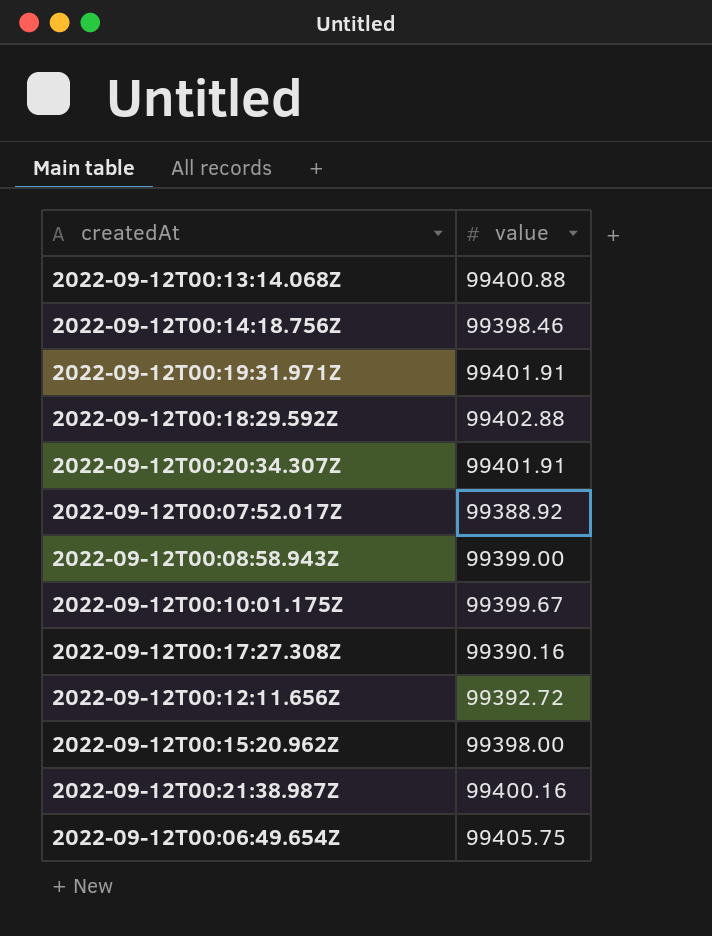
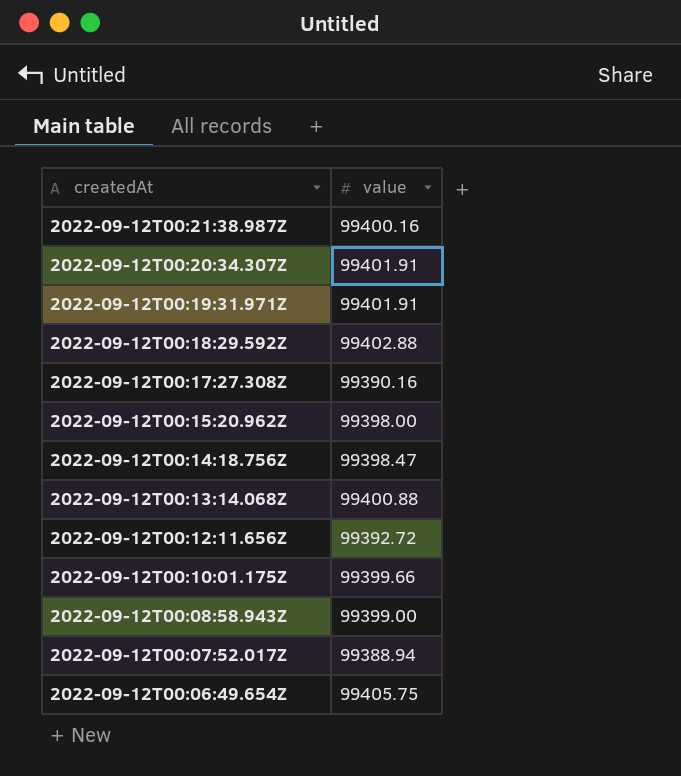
row order: none -> createdAt descending
2022-09-12T00:14:18.756Z | value: 99398.46 -> 99398.47
2022-09-12T00:10:01.175Z | value: 99399.67 -> 99399.66
2022-09-12T00:07:52.017Z | value: 99388.92 -> 99388.94

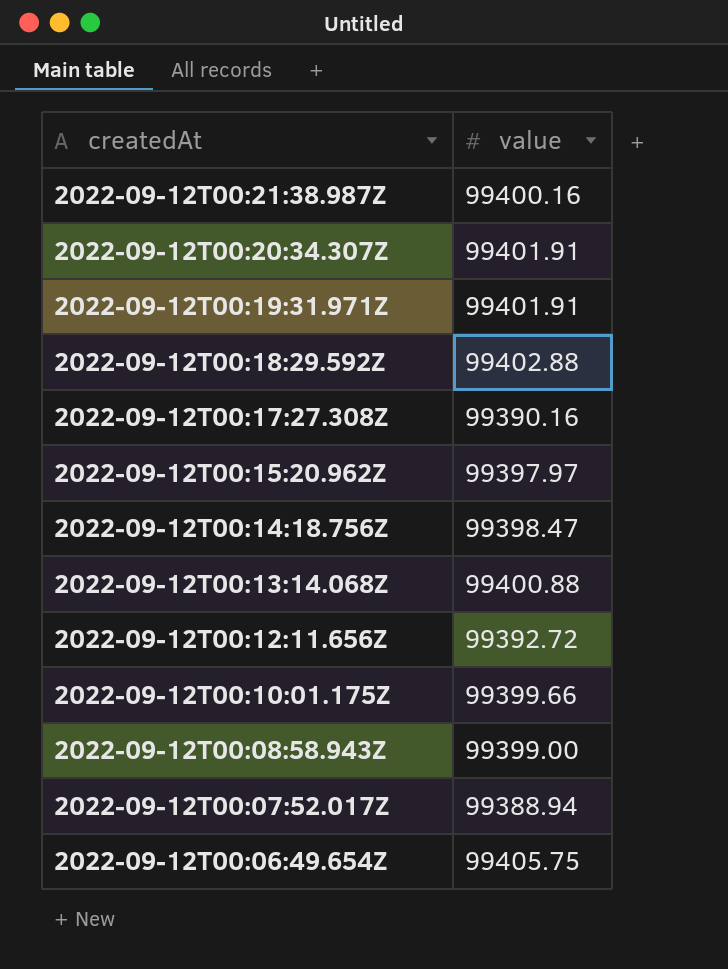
2022-09-12T00:15:20.962Z | value: 99398.00 -> 99397.97

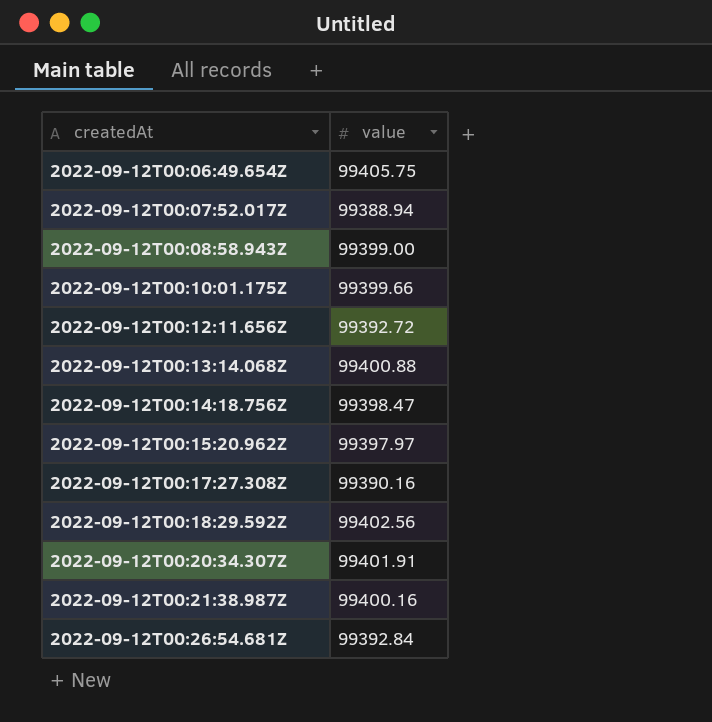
row order: createdAt descending -> createdAt ascending
row 2022-09-12T00:19:31.971Z: 99401.91 -> none
2022-09-12T00:18:29.592Z | value: 99402.88 -> 99402.56
row 2022-09-12T00:26:54.681Z: none -> 99392.84

